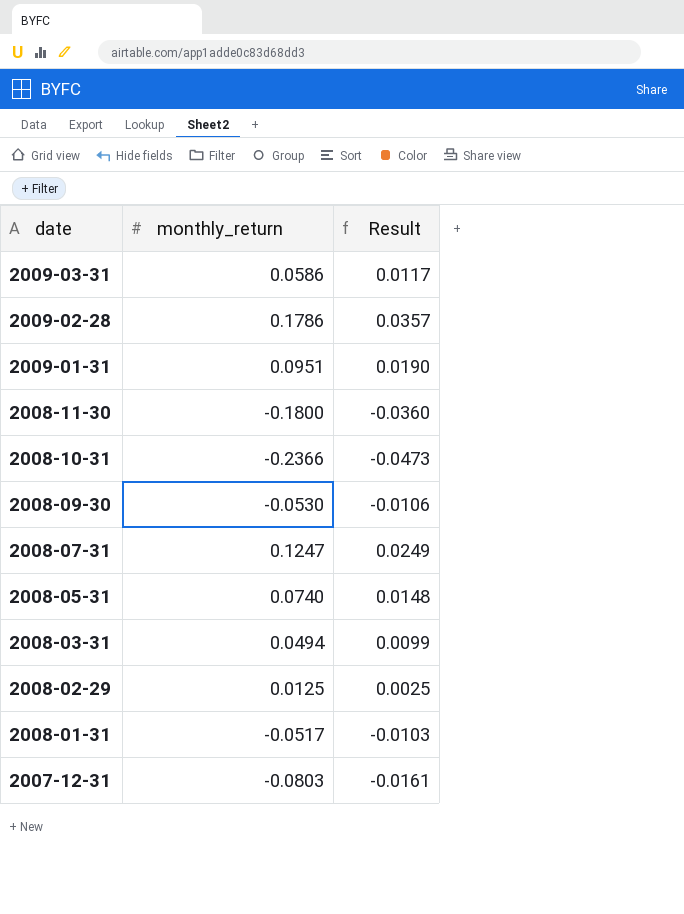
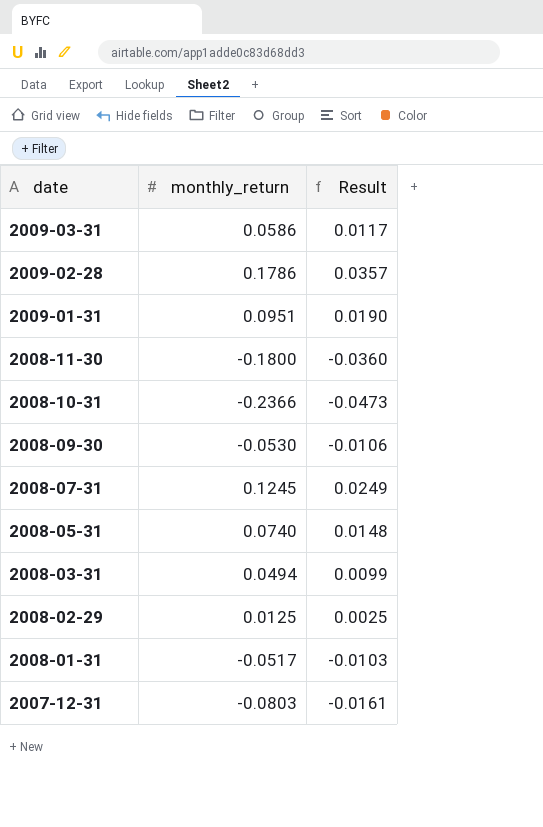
2008-07-31 | monthly_return: 0.1247 -> 0.1245

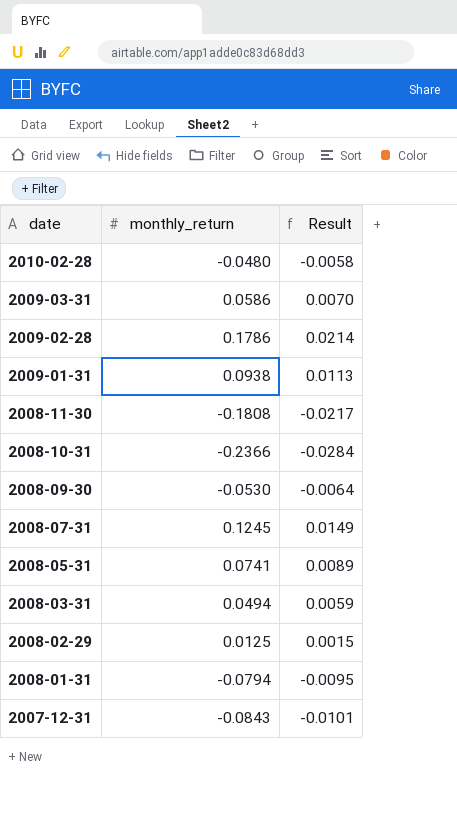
column Result | formula: [monthly_return] * 0.2 -> [monthly_return] * 0.12
row 2010-02-28: none -> -0.0480 | -0.0058
2009-01-31 | monthly_return: 0.0951 -> 0.0938
2008-11-30 | monthly_return: -0.1800 -> -0.1808
2008-05-31 | monthly_return: 0.0740 -> 0.0741
2008-01-31 | monthly_return: -0.0517 -> -0.0794
2007-12-31 | monthly_return: -0.0803 -> -0.0843

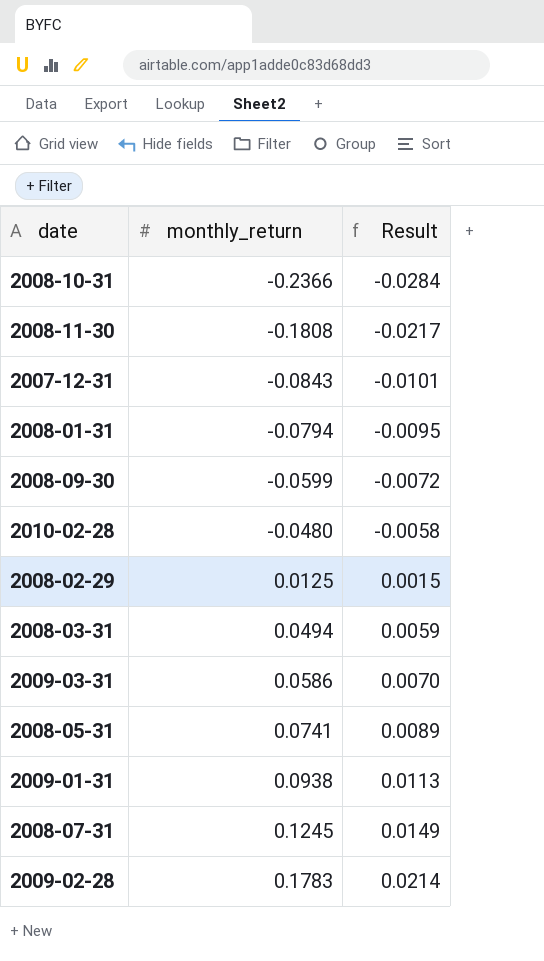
row order: date descending -> monthly_return ascending
2008-09-30 | monthly_return: -0.0530 -> -0.0599
2008-09-30 | Result: -0.0064 -> -0.0072
2009-02-28 | monthly_return: 0.1786 -> 0.1783

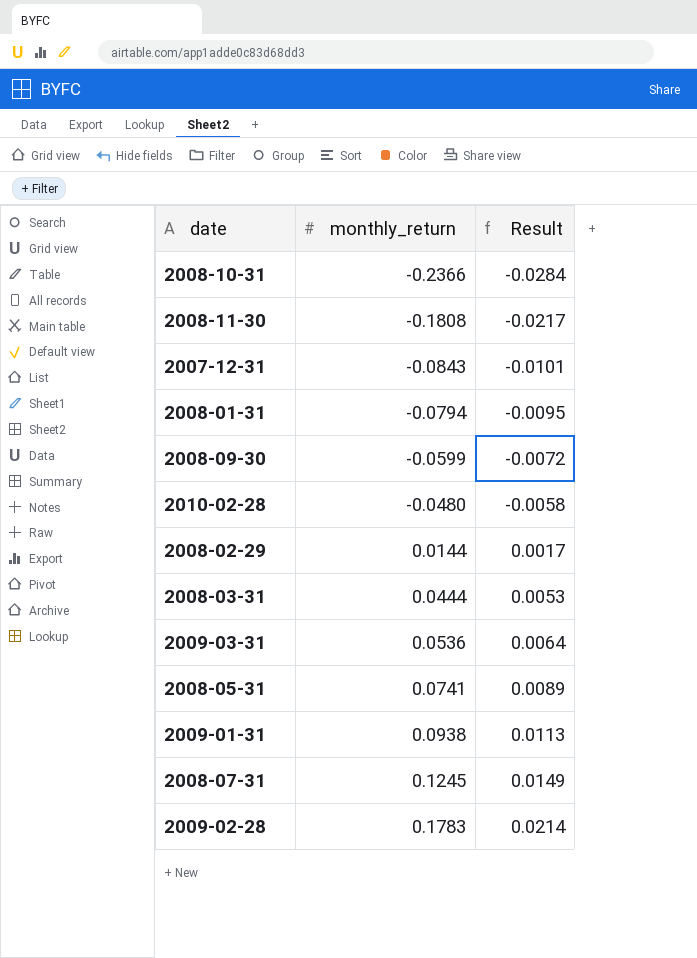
2008-02-29 | monthly_return: 0.0125 -> 0.0144
2008-02-29 | Result: 0.0015 -> 0.0017
2008-03-31 | monthly_return: 0.0494 -> 0.0444
2008-03-31 | Result: 0.0059 -> 0.0053
2009-03-31 | monthly_return: 0.0586 -> 0.0536
2009-03-31 | Result: 0.0070 -> 0.0064

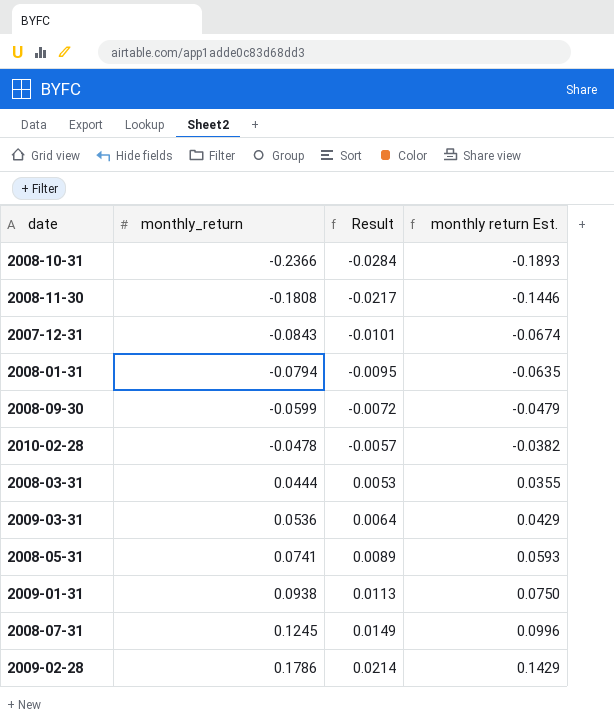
column monthly return Est. | formula: none -> [monthly_return] * 0.8
row 2008-02-29: 0.0144 | 0.0017 -> none
2010-02-28 | monthly_return: -0.0480 -> -0.0478
2010-02-28 | Result: -0.0058 -> -0.0057
2009-02-28 | monthly_return: 0.1783 -> 0.1786

